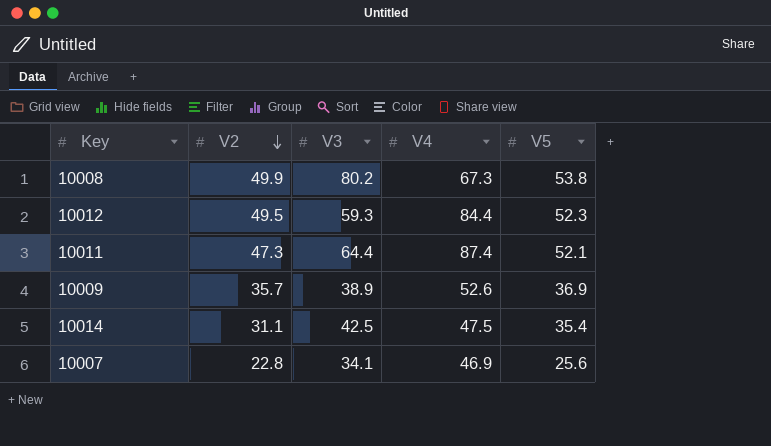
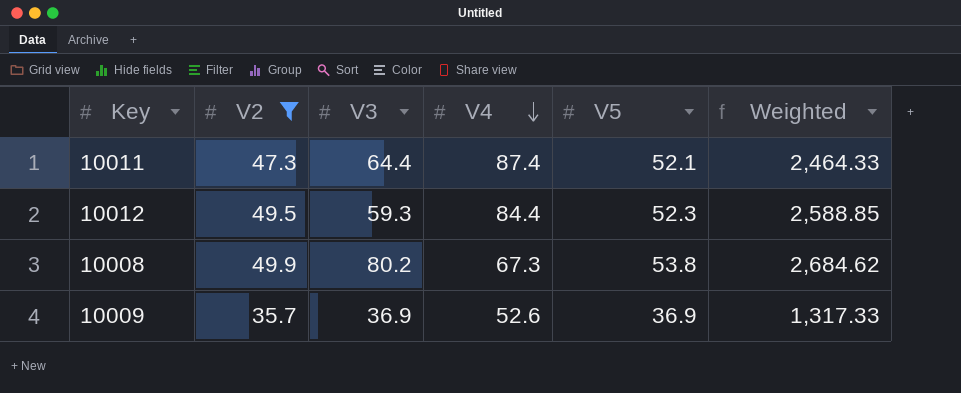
filter: none -> V2 >= 35.7
row order: V2 descending -> V4 descending
column Weighted | formula: none -> [V2] * [V5]
10009 | V3: 38.9 -> 36.9

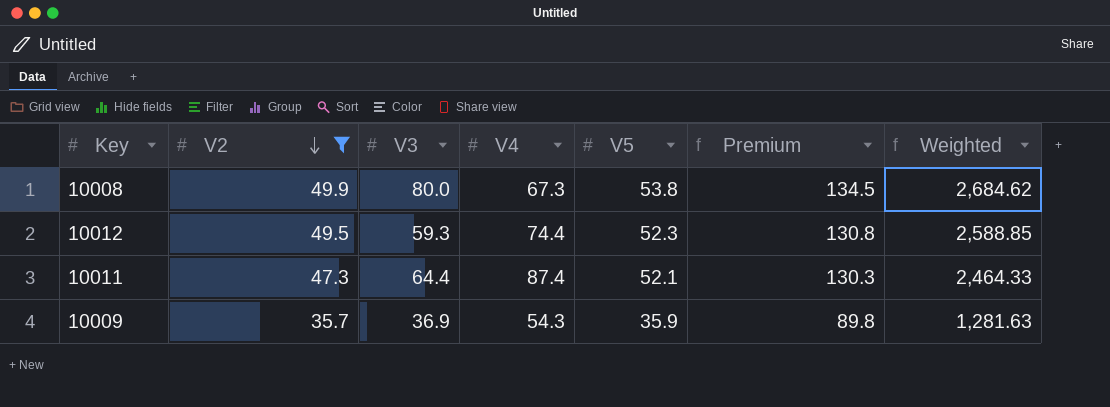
row order: V4 descending -> V2 descending
column Premium | formula: none -> [V5] * 2.5
10008 | V3: 80.2 -> 80.0
10012 | V4: 84.4 -> 74.4
10009 | V4: 52.6 -> 54.3
10009 | V5: 36.9 -> 35.9
10009 | Weighted: 1,317.33 -> 1,281.63

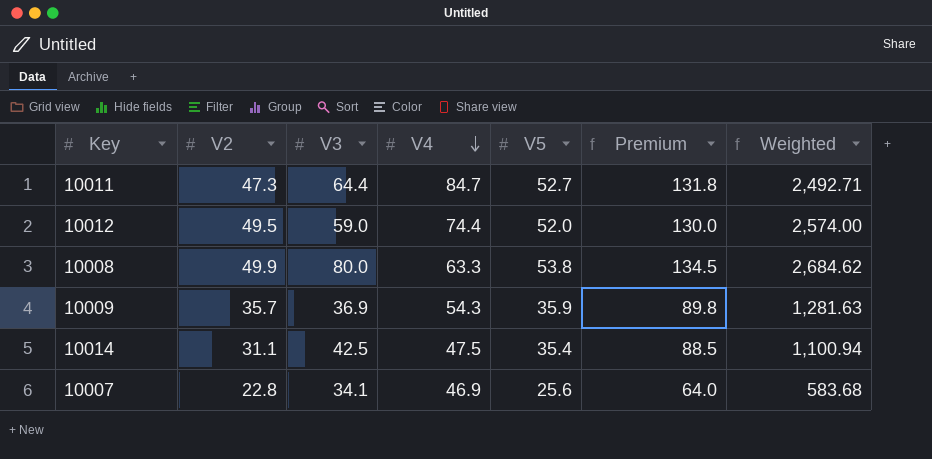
filter: V2 >= 35.7 -> none
row order: V2 descending -> V4 descending
10011 | V4: 87.4 -> 84.7
10011 | V5: 52.1 -> 52.7
10011 | Premium: 130.3 -> 131.8
10011 | Weighted: 2,464.33 -> 2,492.71
10012 | V3: 59.3 -> 59.0
10012 | V5: 52.3 -> 52.0
10012 | Premium: 130.8 -> 130.0
10012 | Weighted: 2,588.85 -> 2,574.00
10008 | V4: 67.3 -> 63.3

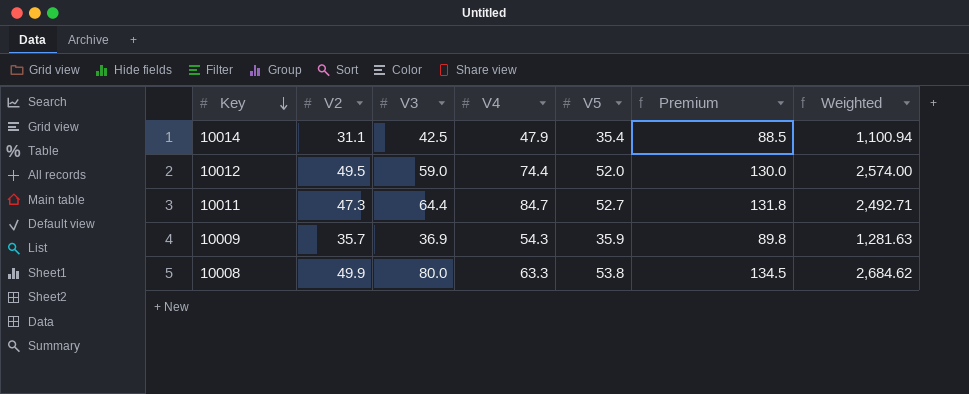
row order: V4 descending -> Key descending
row 10007: 22.8 | 34.1 | 46.9 | 25.6 | 64.0 | 583.68 -> none
10014 | V4: 47.5 -> 47.9

